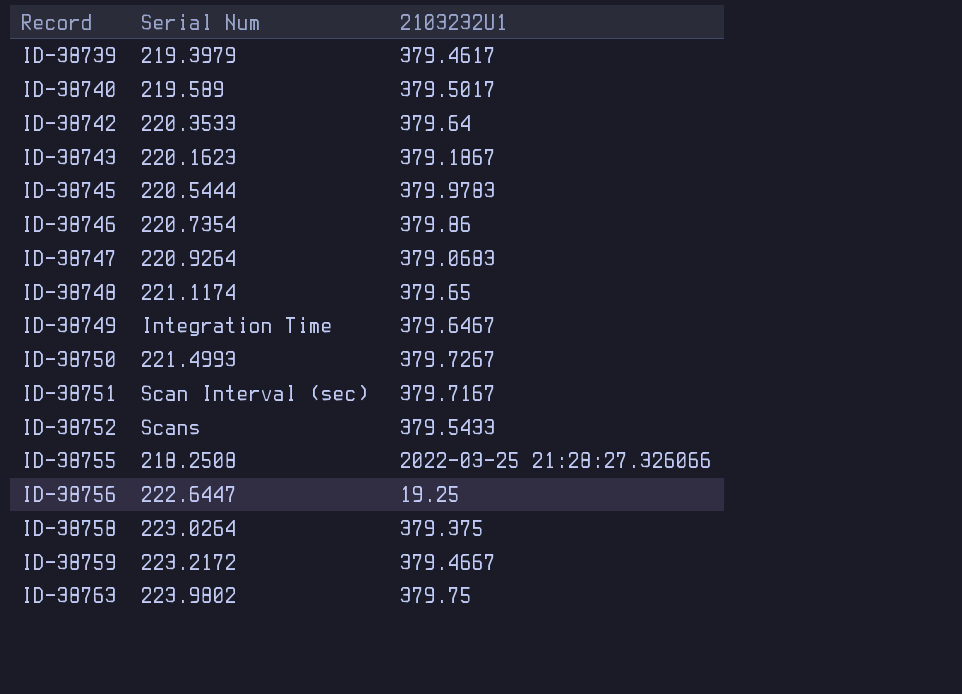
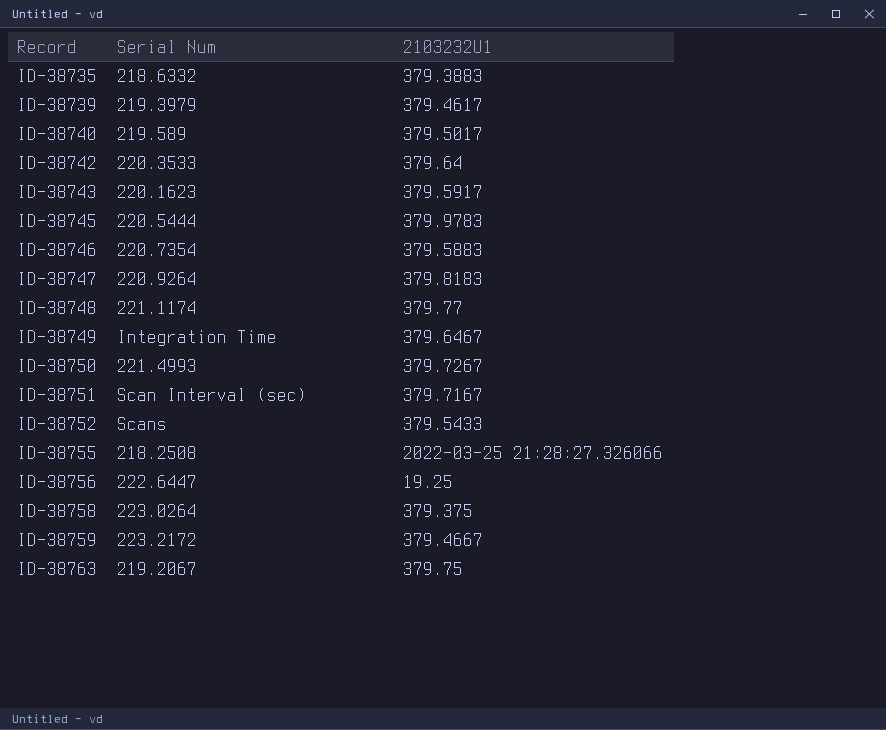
row ID-38735: none -> 218.6332 | 379.3883
ID-38743 | 2103232U1: 379.1867 -> 379.5917
ID-38746 | 2103232U1: 379.86 -> 379.5883
ID-38747 | 2103232U1: 379.0683 -> 379.8183
ID-38748 | 2103232U1: 379.65 -> 379.77
ID-38763 | Serial Num: 223.9802 -> 219.2067

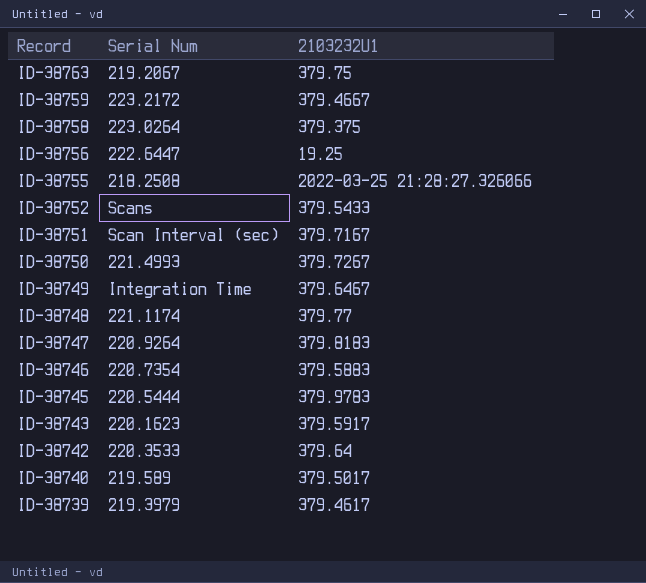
row order: Record ascending -> Record descending
row ID-38735: 218.6332 | 379.3883 -> none

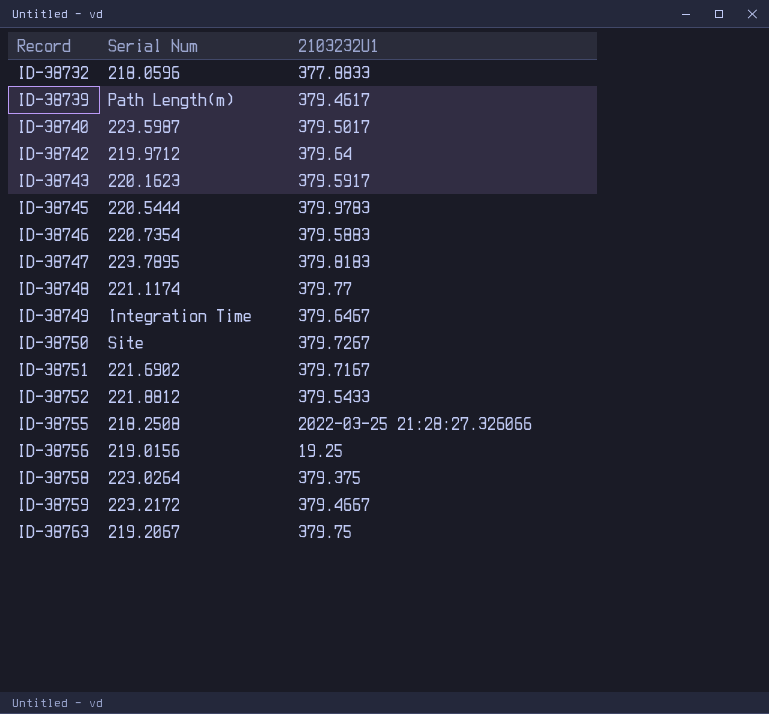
row order: Record descending -> Record ascending
row ID-38732: none -> 218.0596 | 377.8833
ID-38739 | Serial Num: 219.3979 -> Path Length(m)
ID-38740 | Serial Num: 219.589 -> 223.5987
ID-38742 | Serial Num: 220.3533 -> 219.9712
ID-38747 | Serial Num: 220.9264 -> 223.7895
ID-38750 | Serial Num: 221.4993 -> Site
ID-38751 | Serial Num: Scan Interval (sec) -> 221.6902
ID-38752 | Serial Num: Scans -> 221.8812
ID-38756 | Serial Num: 222.6447 -> 219.0156

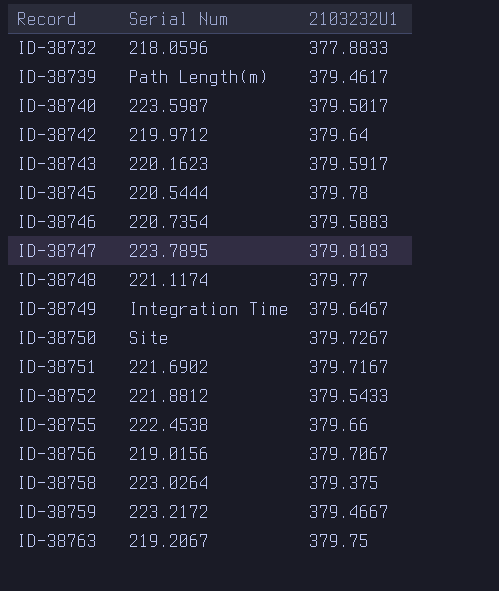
ID-38745 | 2103232U1: 379.9783 -> 379.78
ID-38755 | Serial Num: 218.2508 -> 222.4538
ID-38755 | 2103232U1: 2022-03-25 21:28:27.326066 -> 379.66
ID-38756 | 2103232U1: 19.25 -> 379.7067

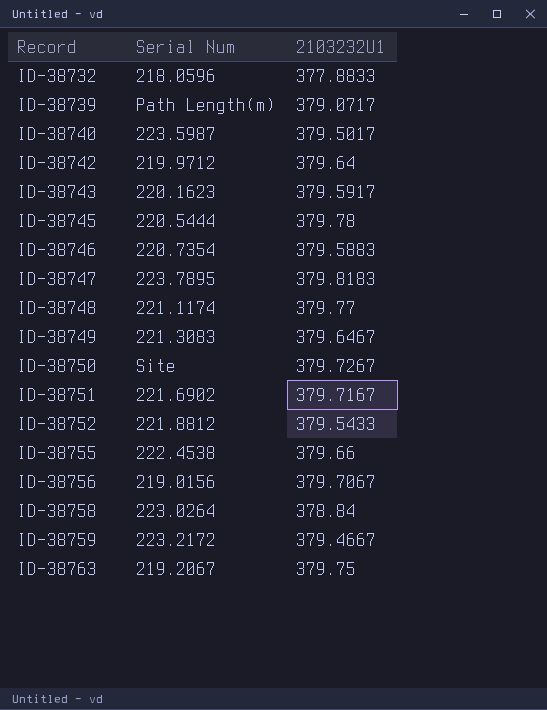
ID-38739 | 2103232U1: 379.4617 -> 379.0717
ID-38749 | Serial Num: Integration Time -> 221.3083
ID-38758 | 2103232U1: 379.375 -> 378.84

